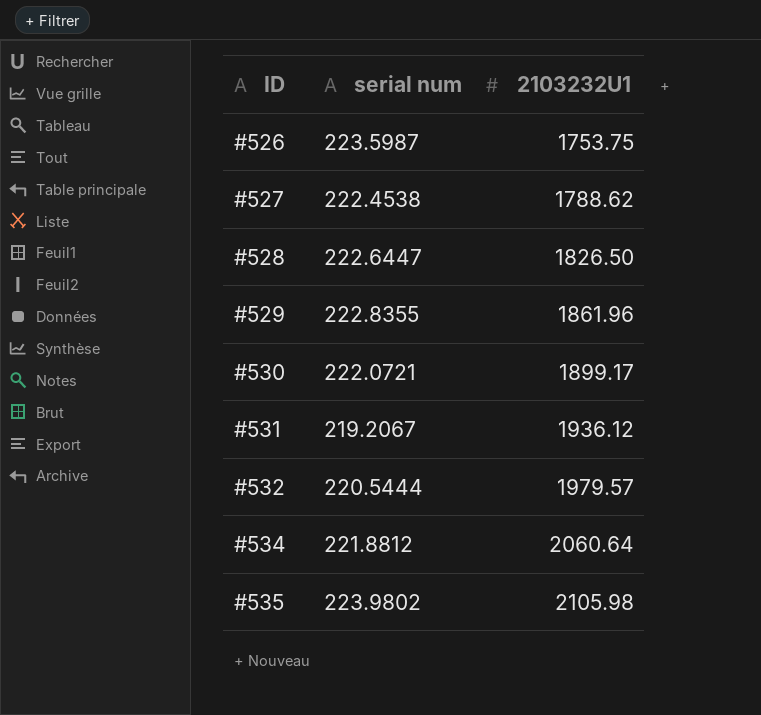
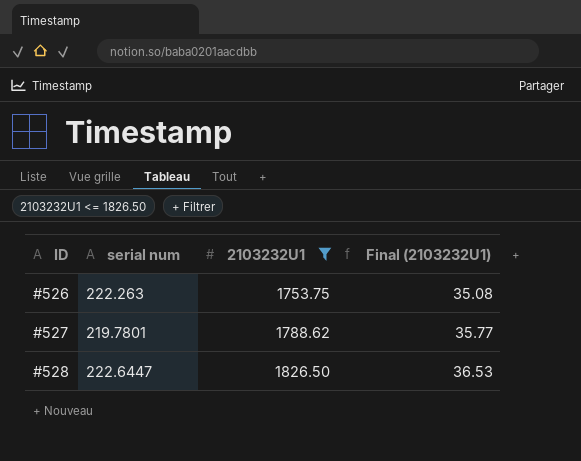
filter: none -> 2103232U1 <= 1826.50
column Final (2103232U1) | formula: none -> [2103232U1] * 0.02
#526 | serial num: 223.5987 -> 222.263
#527 | serial num: 222.4538 -> 219.7801

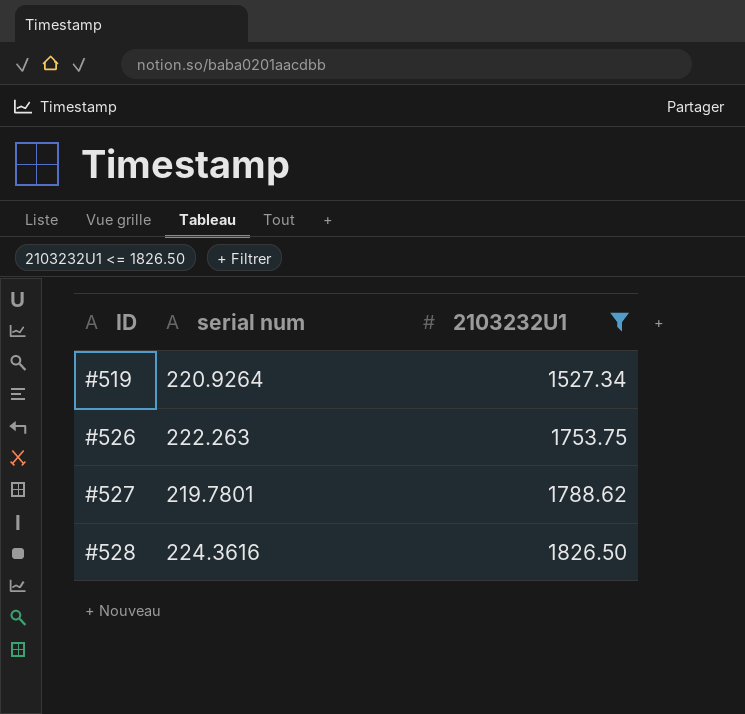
column Final (2103232U1) | formula: [2103232U1] * 0.02 -> none
row #519: none -> 220.9264 | 1527.34
#528 | serial num: 222.6447 -> 224.3616

